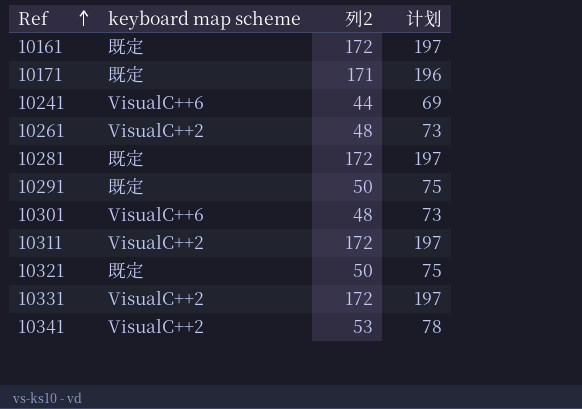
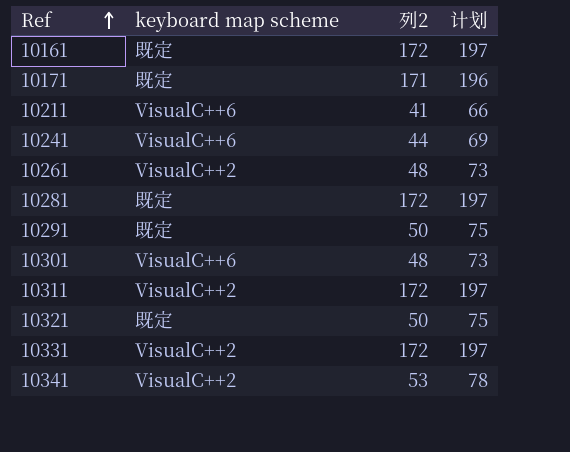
row 10211: none -> VisualC++6 | 41 | 66

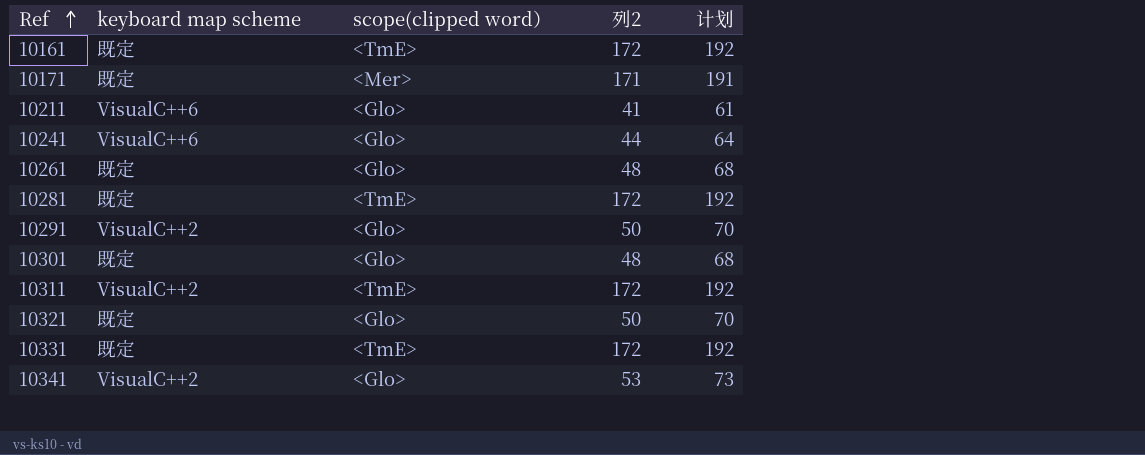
column scope(clipped word） | position: none -> 3
column 计划 | formula: [列2] + 25 -> [列2] + 20
10261 | keyboard map scheme: VisualC++2 -> 既定
10291 | keyboard map scheme: 既定 -> VisualC++2
10301 | keyboard map scheme: VisualC++6 -> 既定
10331 | keyboard map scheme: VisualC++2 -> 既定

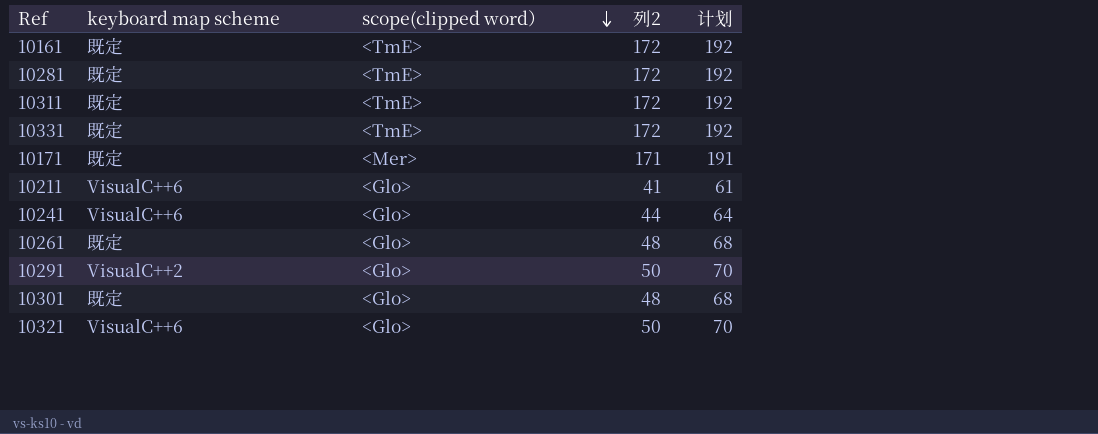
row order: Ref ascending -> scope(clipped word） descending
row 10341: VisualC++2 | <Glo> | 53 | 73 -> none
10311 | keyboard map scheme: VisualC++2 -> 既定
10321 | keyboard map scheme: 既定 -> VisualC++6

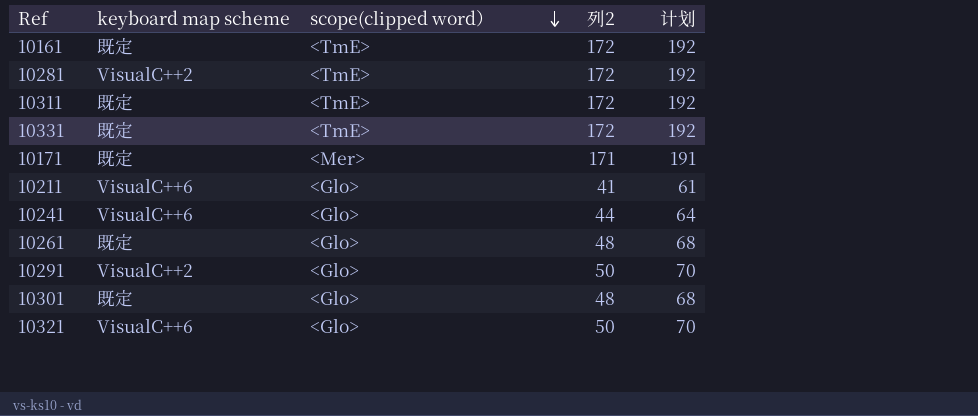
10281 | keyboard map scheme: 既定 -> VisualC++2

